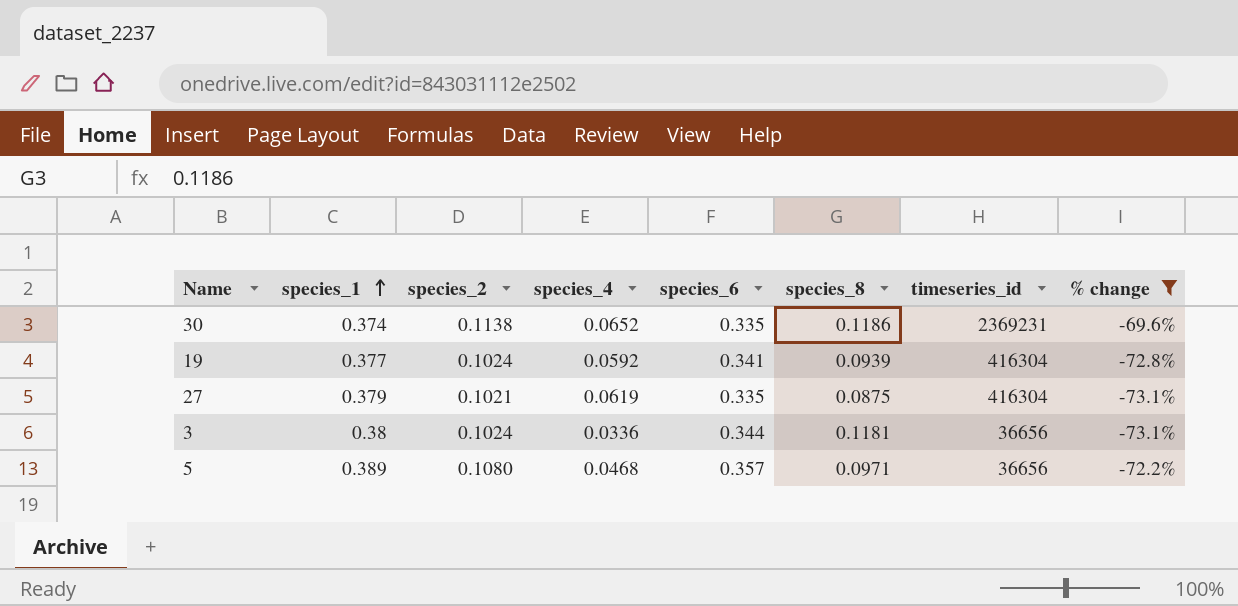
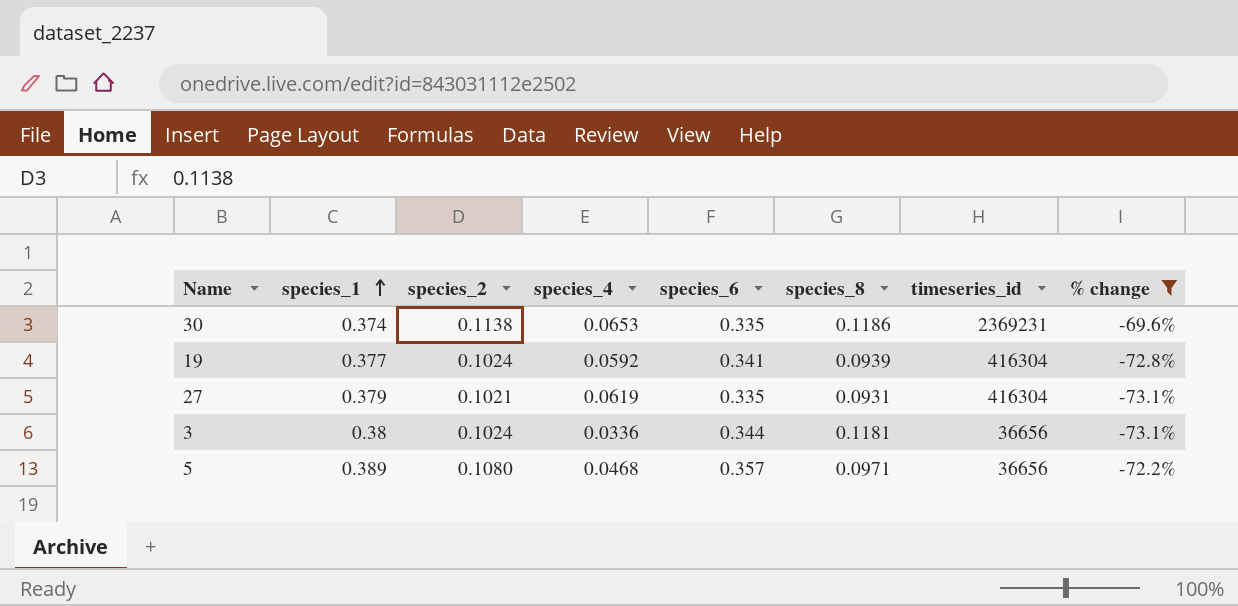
30 | species_4: 0.0652 -> 0.0653
27 | species_8: 0.0875 -> 0.0931

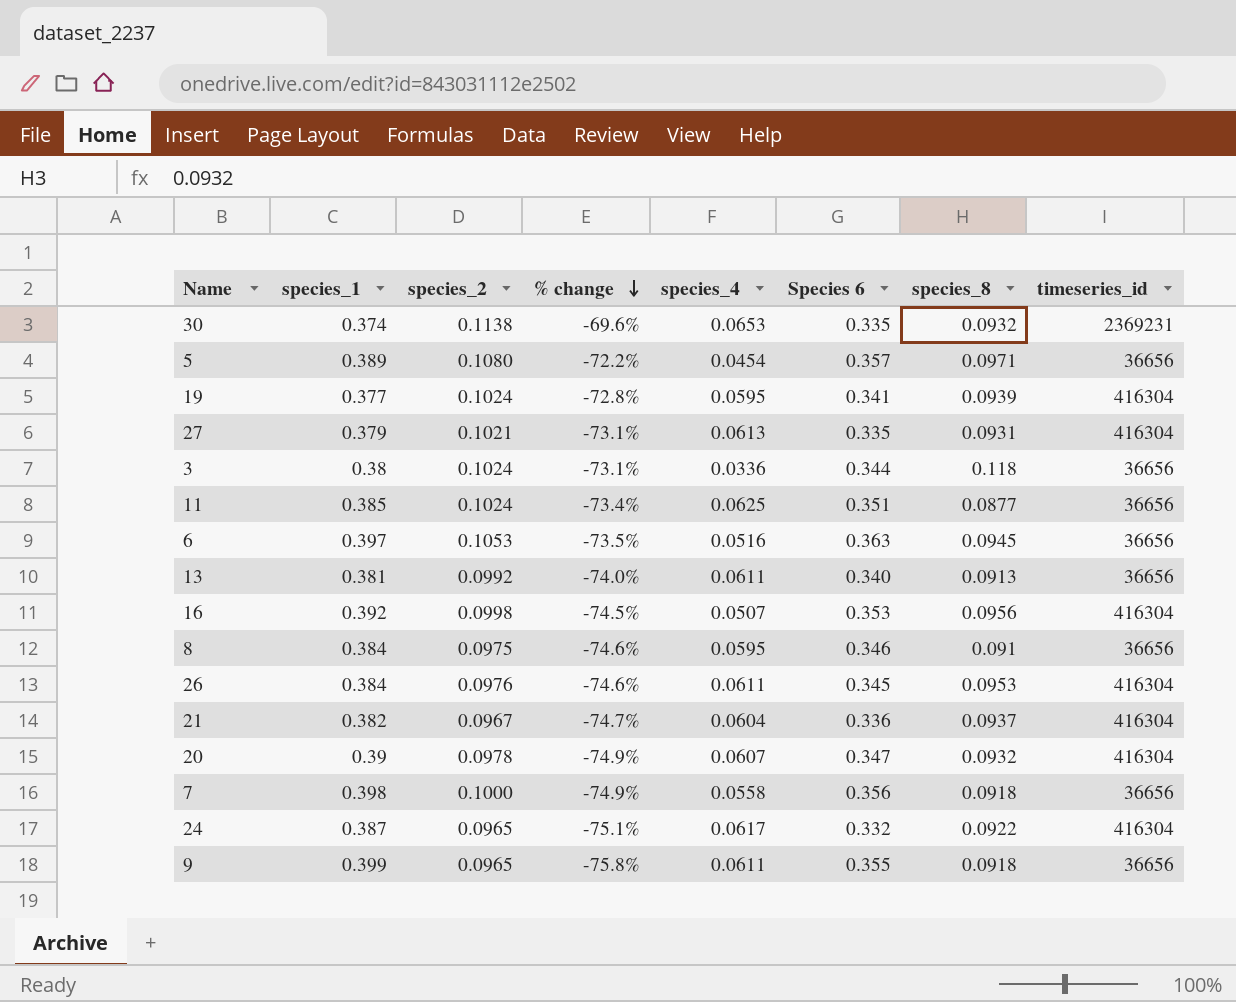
filter: % change >= -73.1% -> none
row order: species_1 ascending -> % change descending
column % change | position: 8 -> 4
column name: species_6 -> Species 6
30 | species_8: 0.1186 -> 0.0932
5 | species_4: 0.0468 -> 0.0454
19 | species_4: 0.0592 -> 0.0595
27 | species_4: 0.0619 -> 0.0613
3 | species_8: 0.1181 -> 0.118

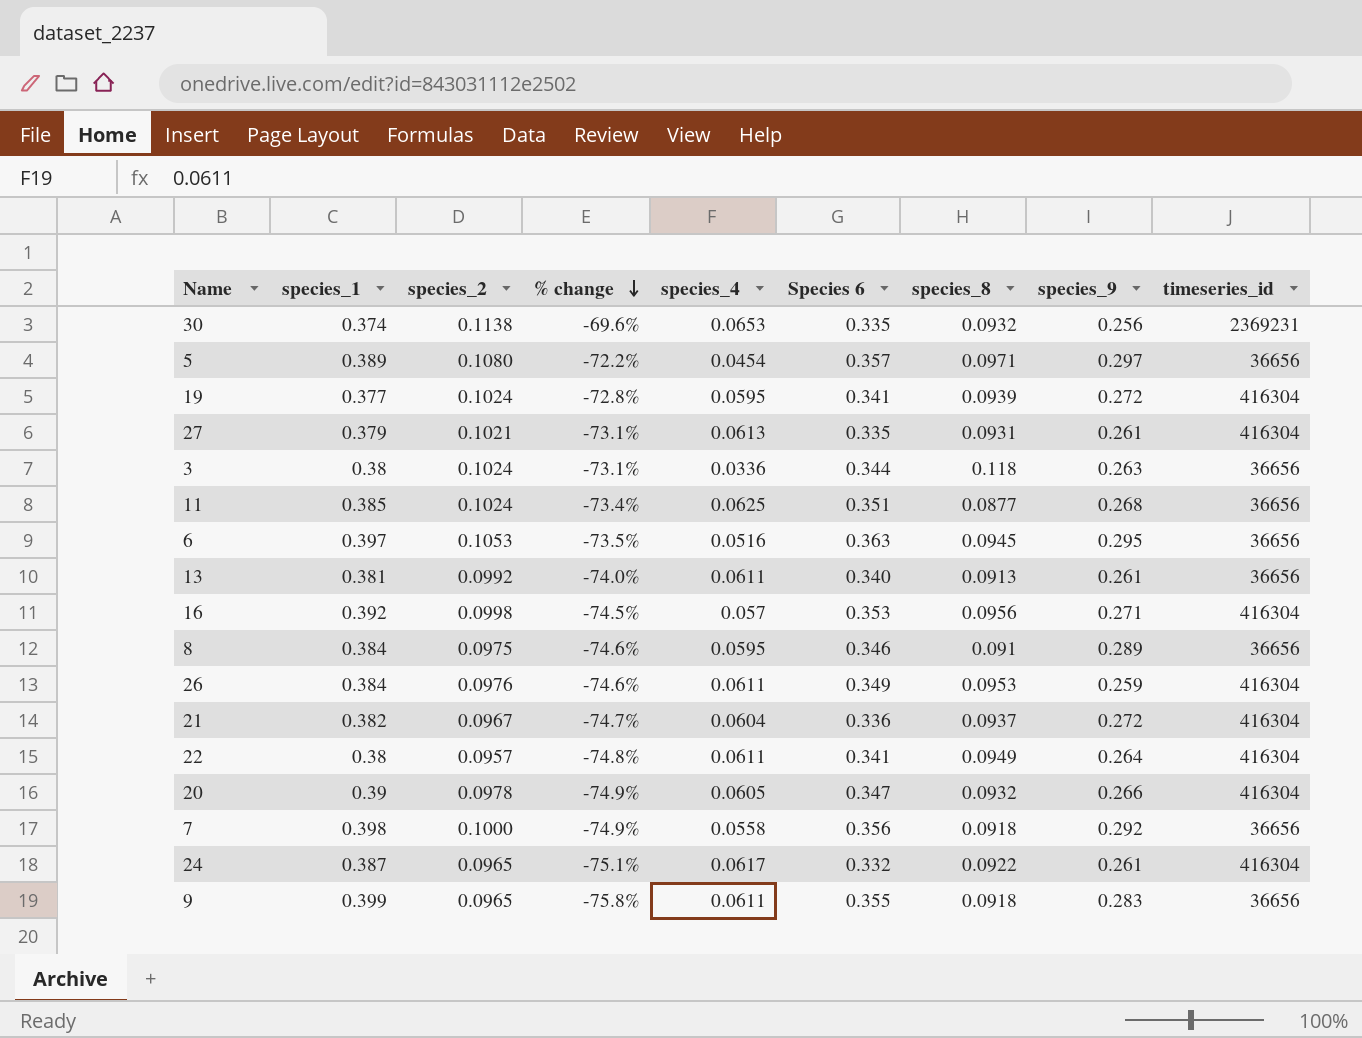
column species_9 | position: none -> 8
16 | species_4: 0.0507 -> 0.057
26 | Species 6: 0.345 -> 0.349
row 22: none -> 0.38 | 0.0957 | -74.8% | 0.0611 | 0.341 | 0.0949 | 0.264 | 416304
20 | species_4: 0.0607 -> 0.0605

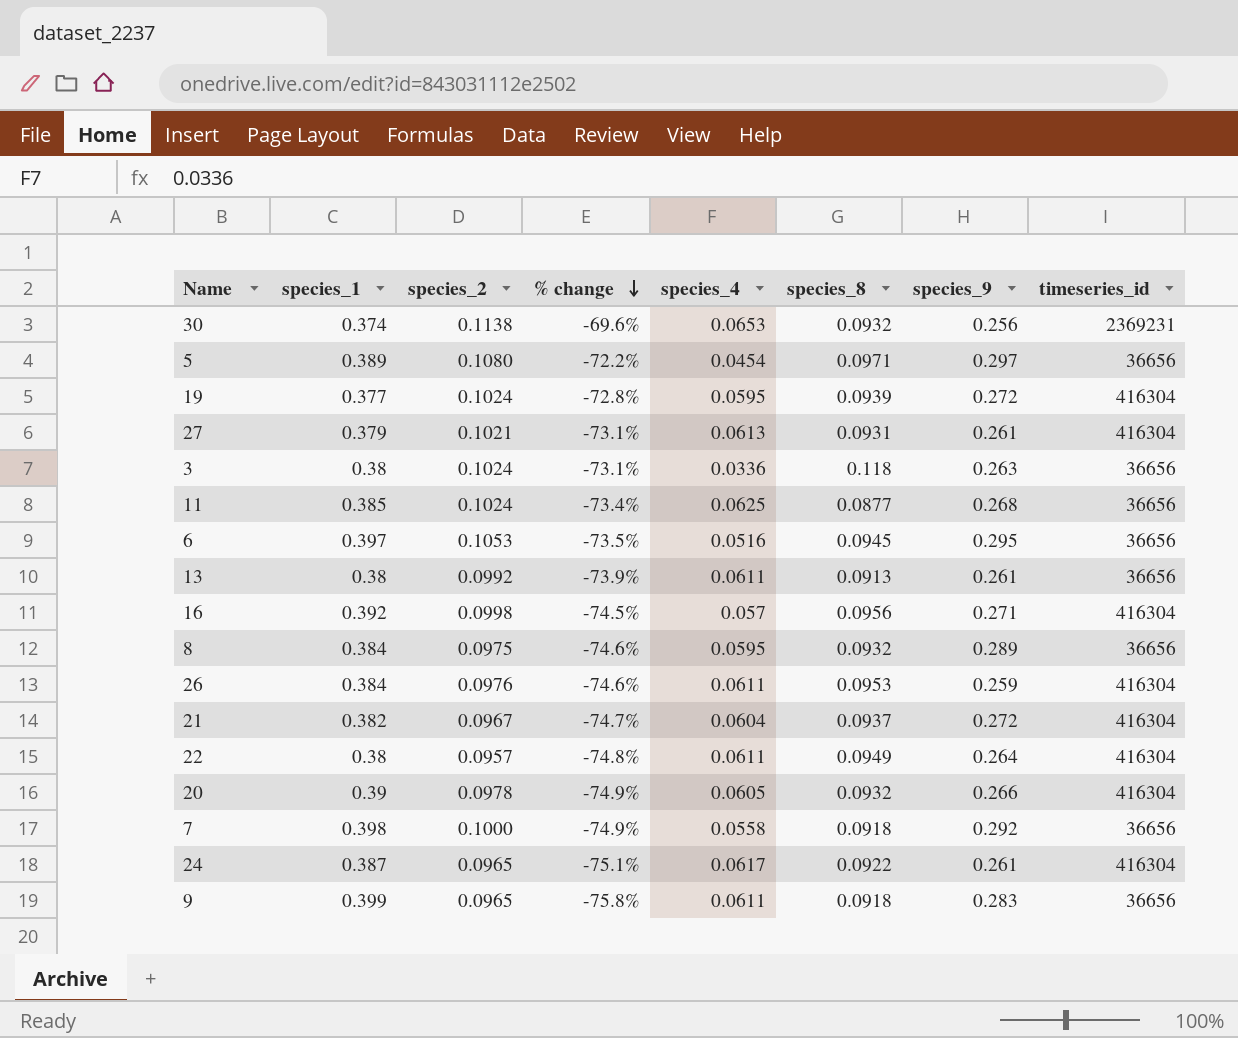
column Species 6 | position: 6 -> none
13 | species_1: 0.381 -> 0.38
13 | % change: -74.0% -> -73.9%
8 | species_8: 0.091 -> 0.0932

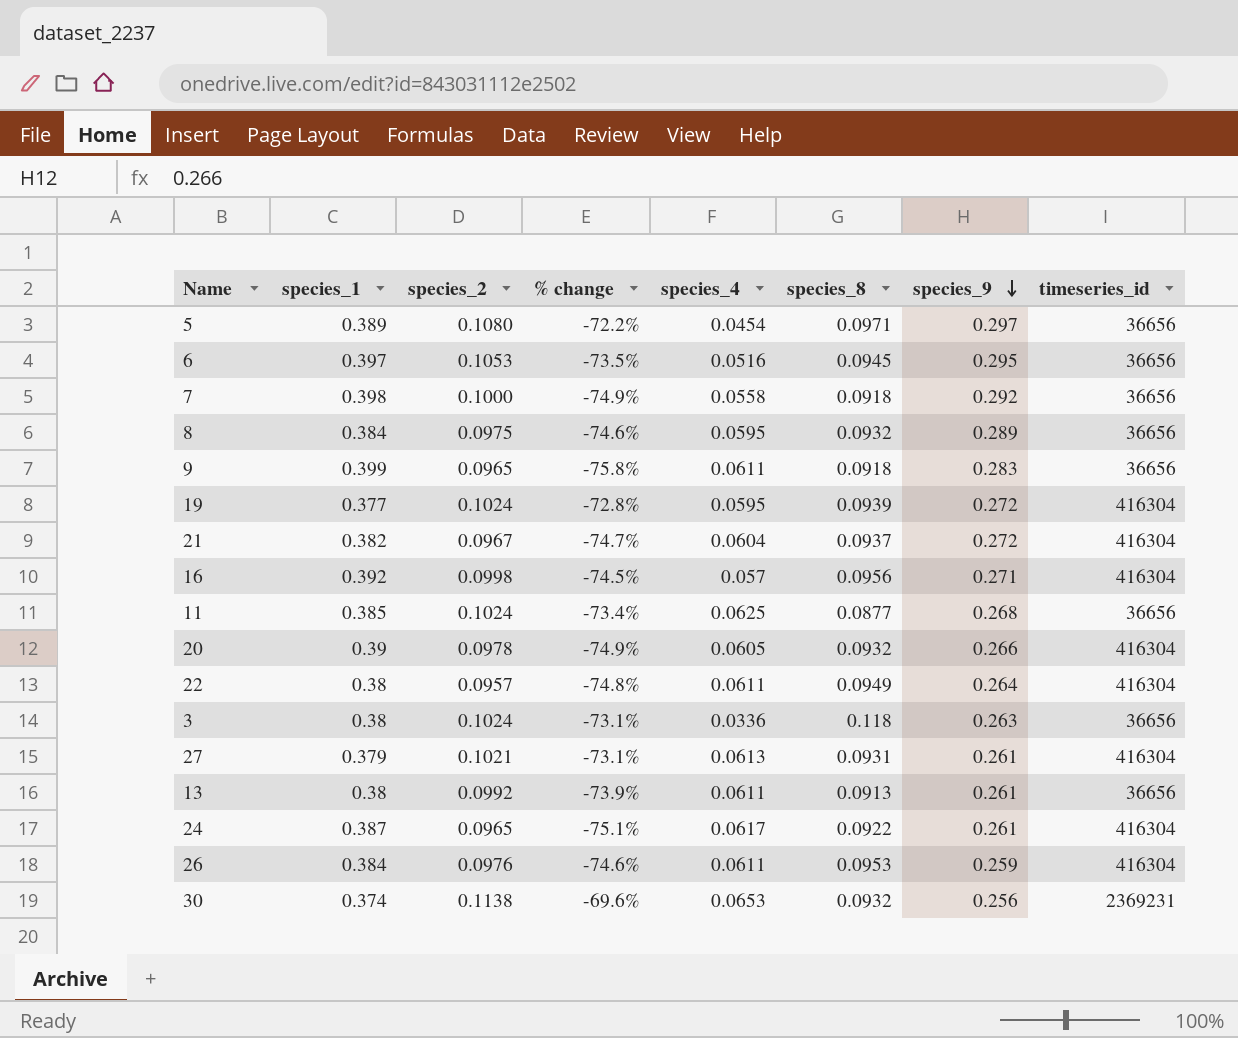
row order: % change descending -> species_9 descending

